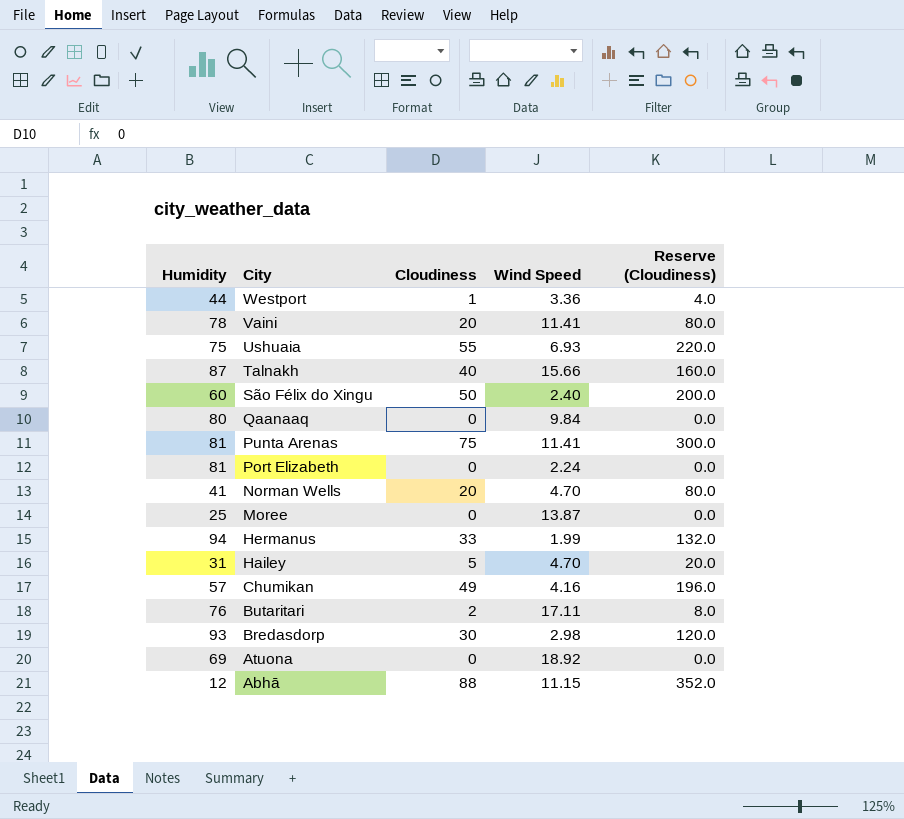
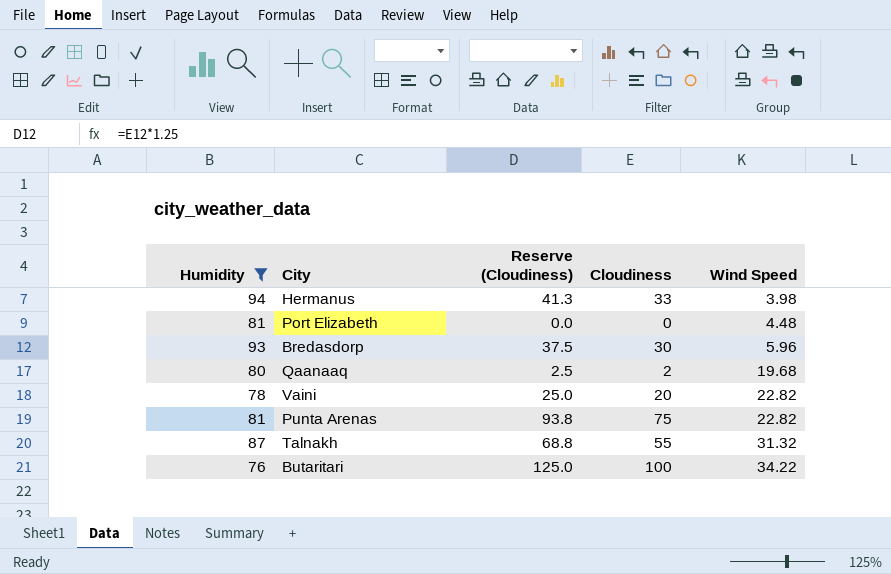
filter: none -> Humidity >= 76
row order: City descending -> Wind Speed ascending
column Reserve (Cloudiness) | formula: [Cloudiness] * 4 -> [Cloudiness] * 1.25
column Reserve (Cloudiness) | position: 5 -> 3
Hermanus | Wind Speed: 1.99 -> 3.98
Port Elizabeth | Wind Speed: 2.24 -> 4.48
Bredasdorp | Wind Speed: 2.98 -> 5.96
Qaanaaq | Cloudiness: 0 -> 2
Qaanaaq | Wind Speed: 9.84 -> 19.68
Vaini | Wind Speed: 11.41 -> 22.82
Punta Arenas | Wind Speed: 11.41 -> 22.82
Talnakh | Cloudiness: 40 -> 55
Talnakh | Wind Speed: 15.66 -> 31.32
Butaritari | Cloudiness: 2 -> 100
Butaritari | Wind Speed: 17.11 -> 34.22

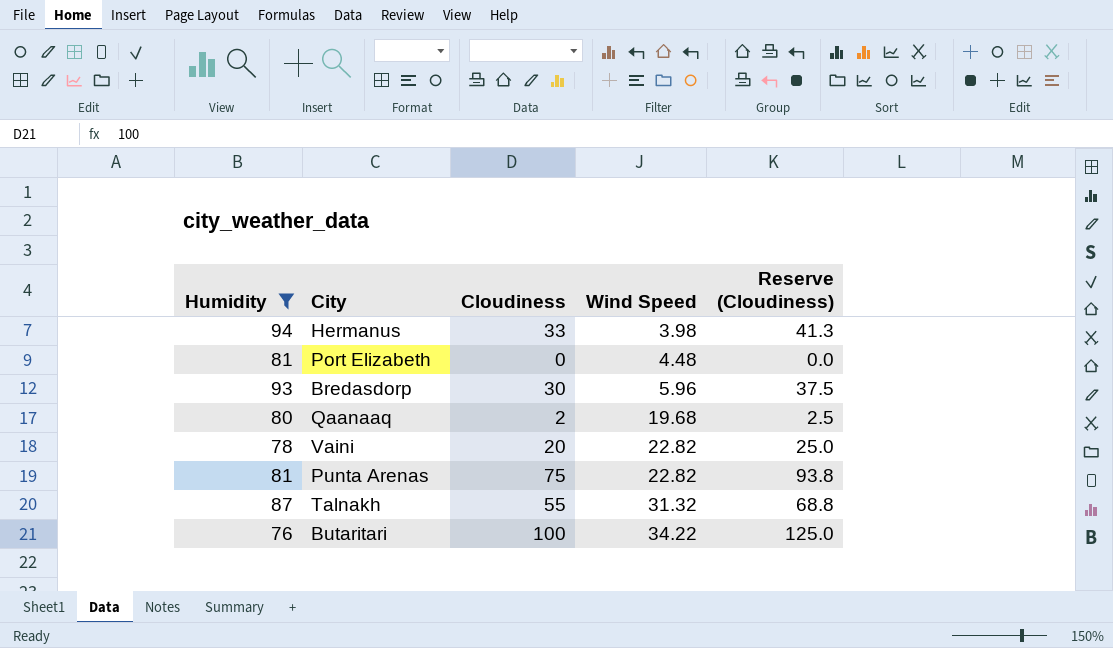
column Reserve (Cloudiness) | position: 3 -> 5

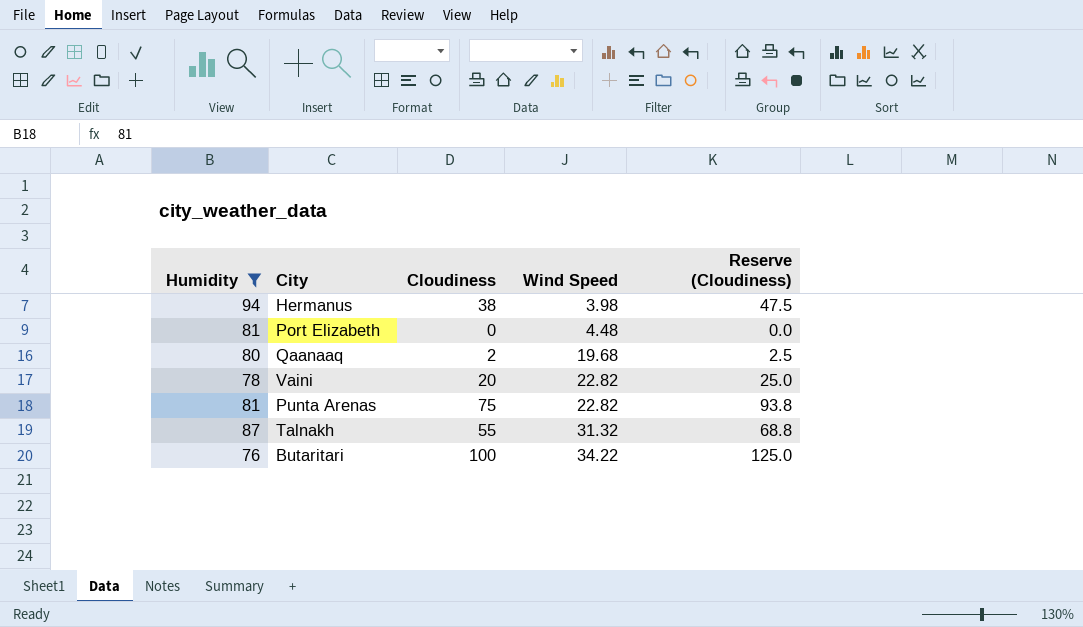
row Bredasdorp: 93 | 30 | 5.96 | 37.5 -> none
Hermanus | Cloudiness: 33 -> 38
Hermanus | Reserve (Cloudiness): 41.3 -> 47.5

